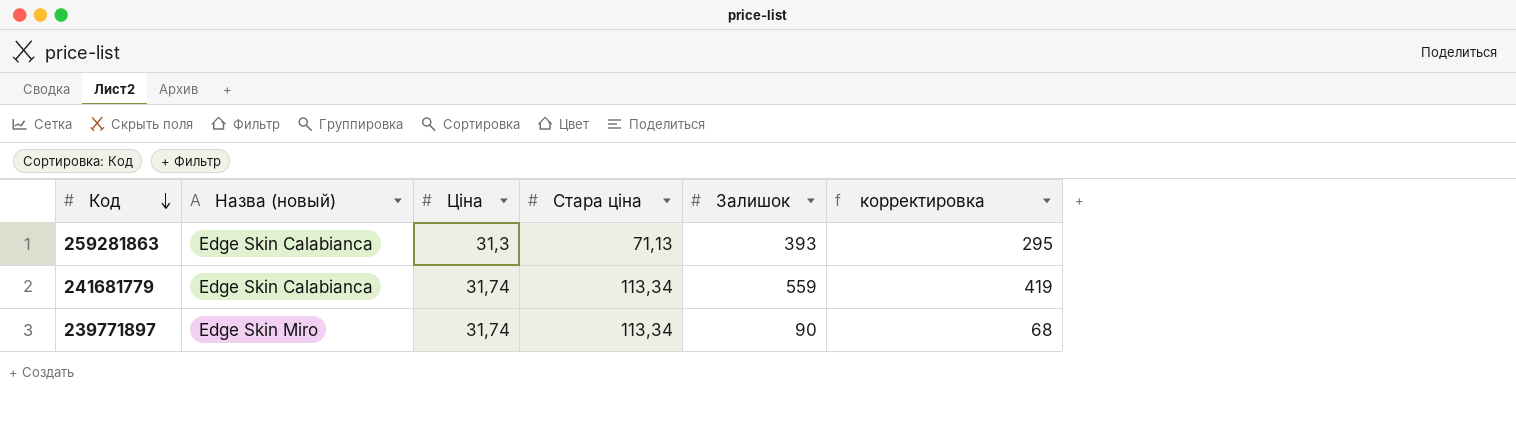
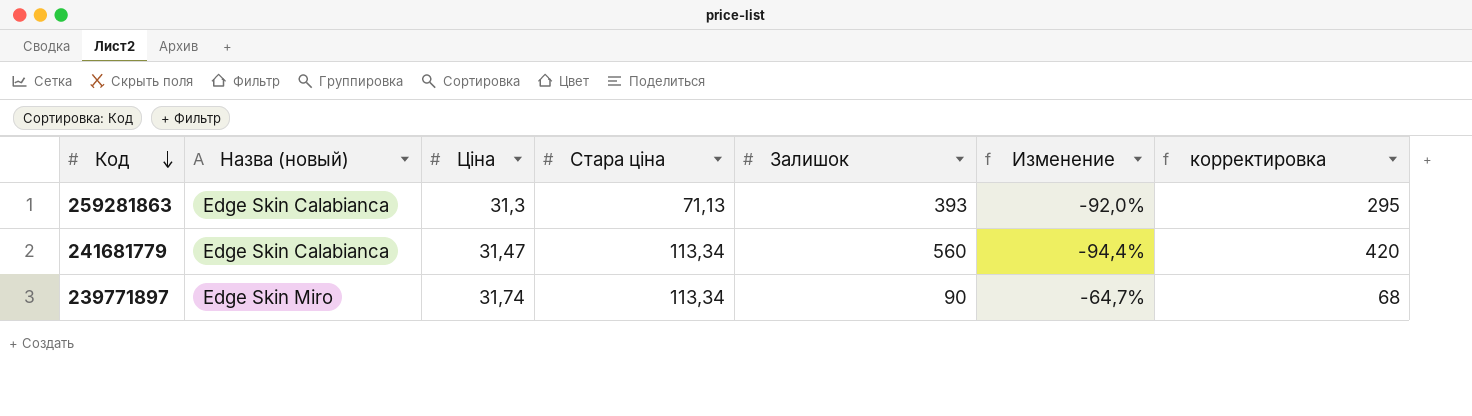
column Изменение | formula: none -> ([Ціна] - [Залишок]) / [Залишок]
241681779 | Ціна: 31,74 -> 31,47
241681779 | Залишок: 559 -> 560
241681779 | корректировка: 419 -> 420

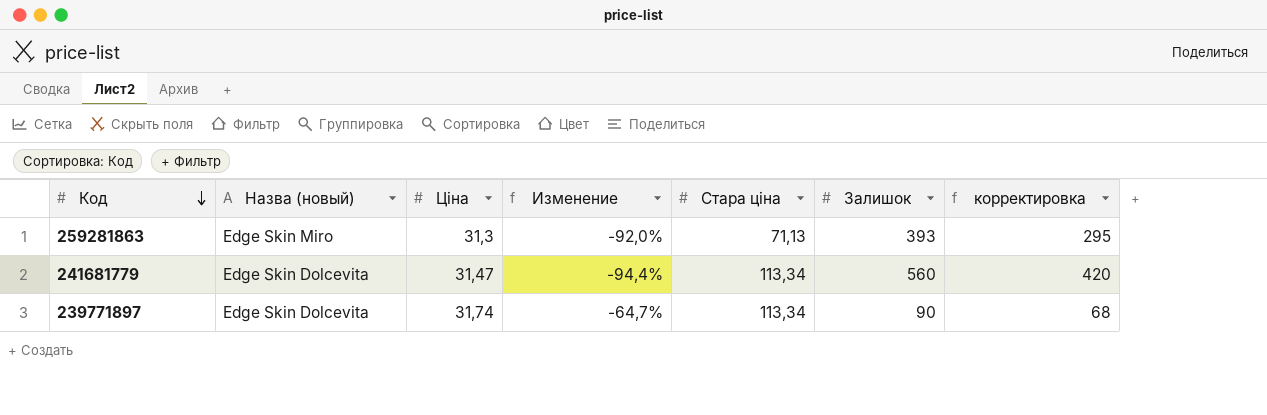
column Изменение | position: 6 -> 4
259281863 | Назва (новый): Edge Skin Calabianca -> Edge Skin Miro
241681779 | Назва (новый): Edge Skin Calabianca -> Edge Skin Dolcevita
239771897 | Назва (новый): Edge Skin Miro -> Edge Skin Dolcevita

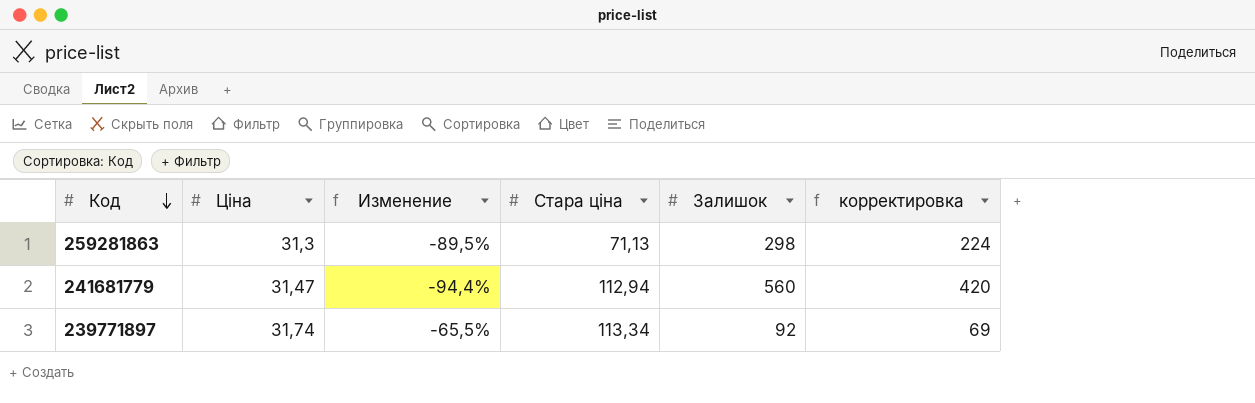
column Назва (новый) | position: 2 -> none
259281863 | Изменение: -92,0% -> -89,5%
259281863 | Залишок: 393 -> 298
259281863 | корректировка: 295 -> 224
241681779 | Стара ціна: 113,34 -> 112,94
239771897 | Изменение: -64,7% -> -65,5%
239771897 | Залишок: 90 -> 92
239771897 | корректировка: 68 -> 69

